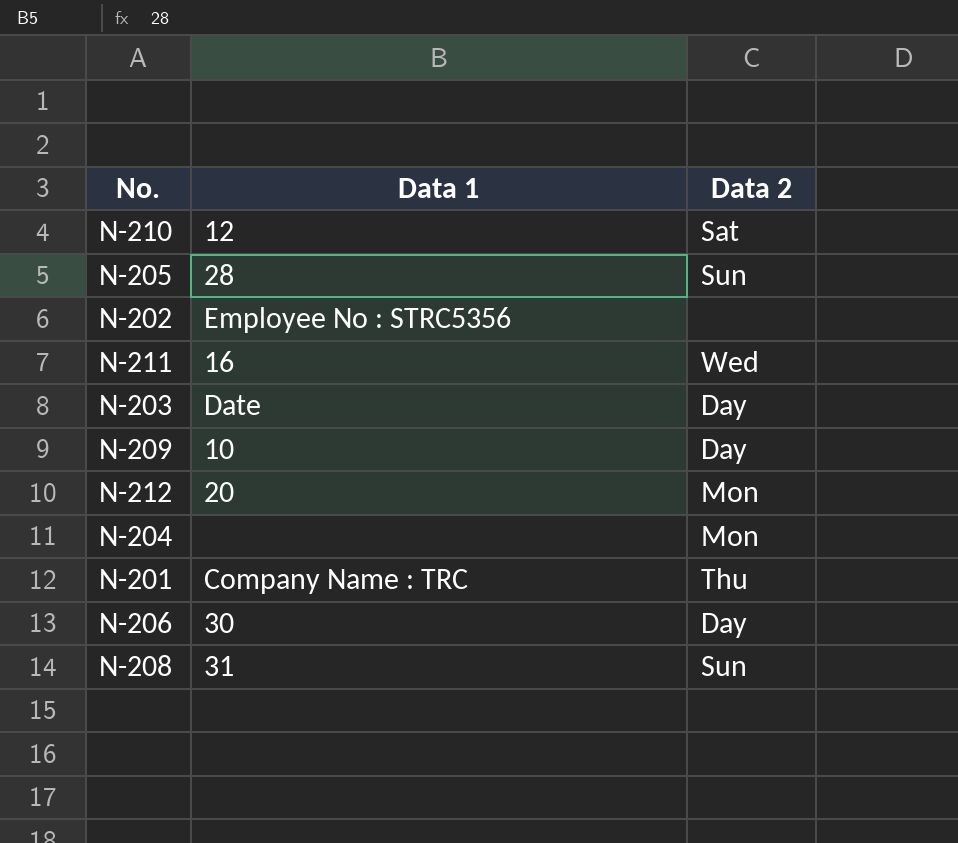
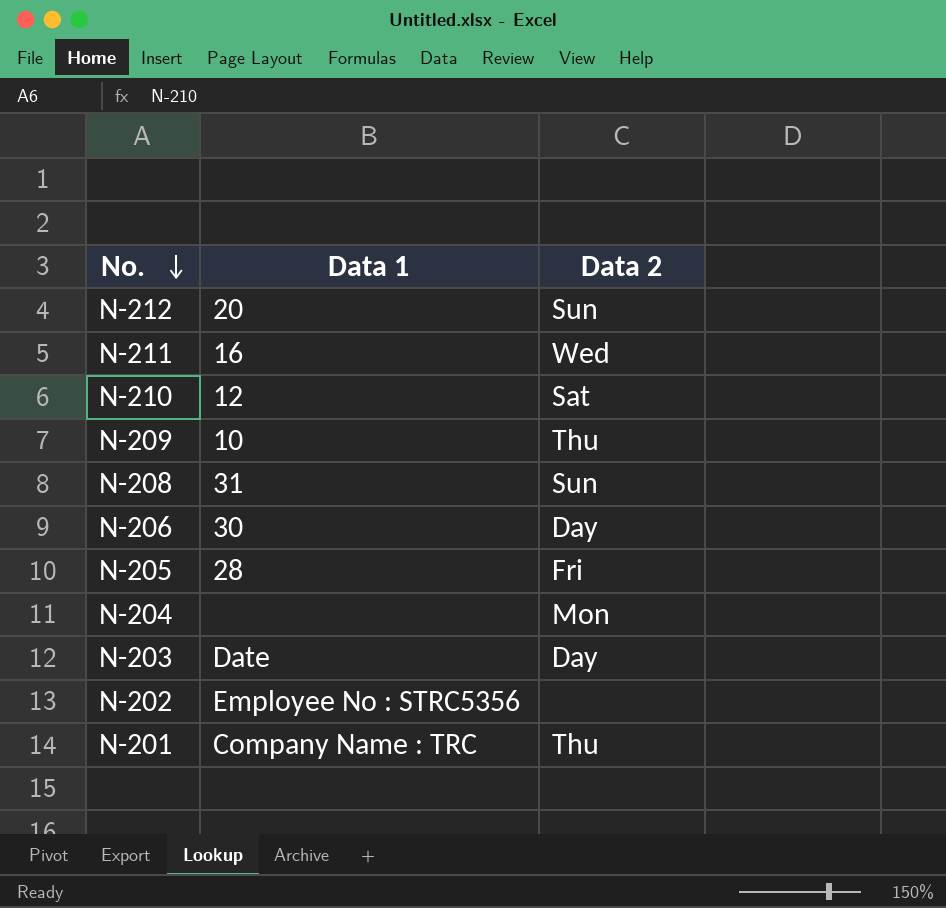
row order: none -> No. descending
N-212 | Data 2: Mon -> Sun
N-209 | Data 2: Day -> Thu
N-205 | Data 2: Sun -> Fri

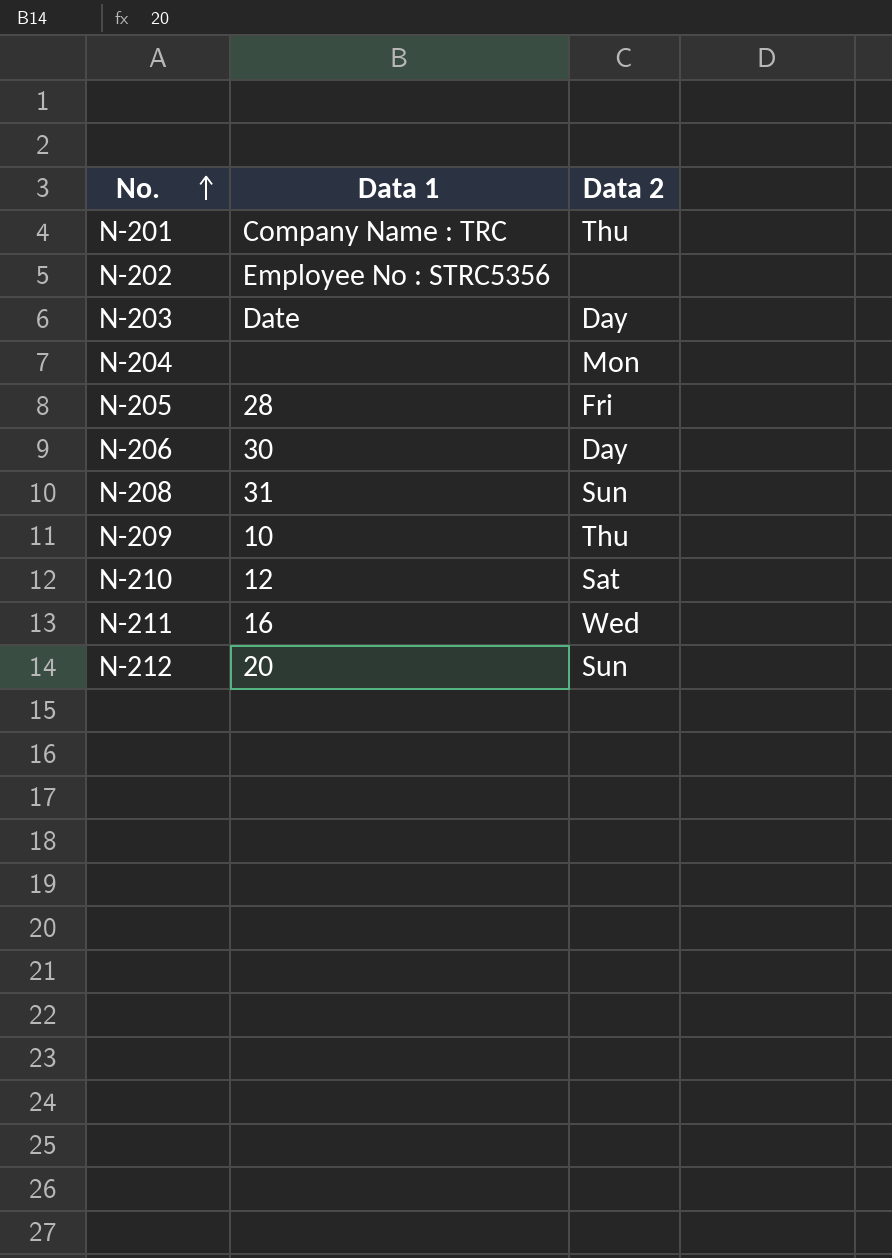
row order: No. descending -> No. ascending

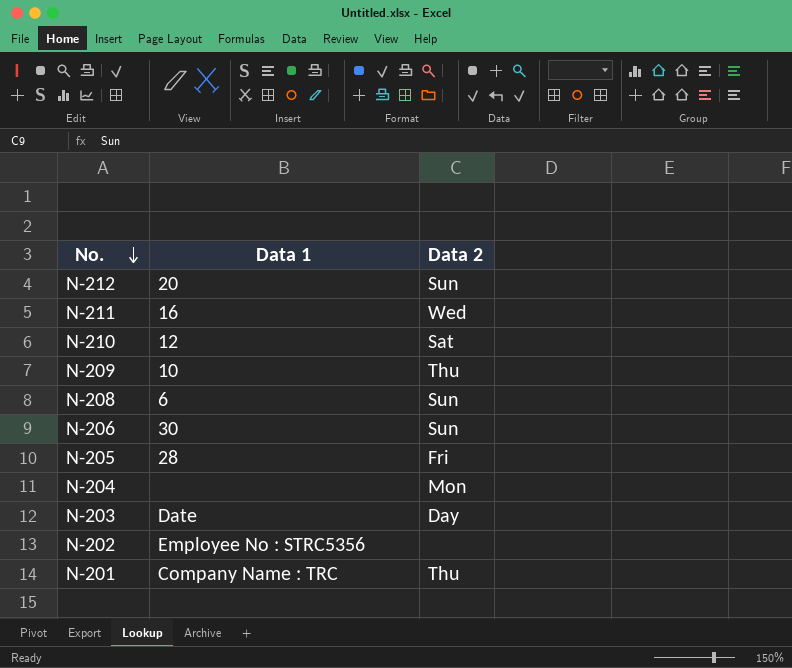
row order: No. ascending -> No. descending
N-208 | Data 1: 31 -> 6
N-206 | Data 2: Day -> Sun

